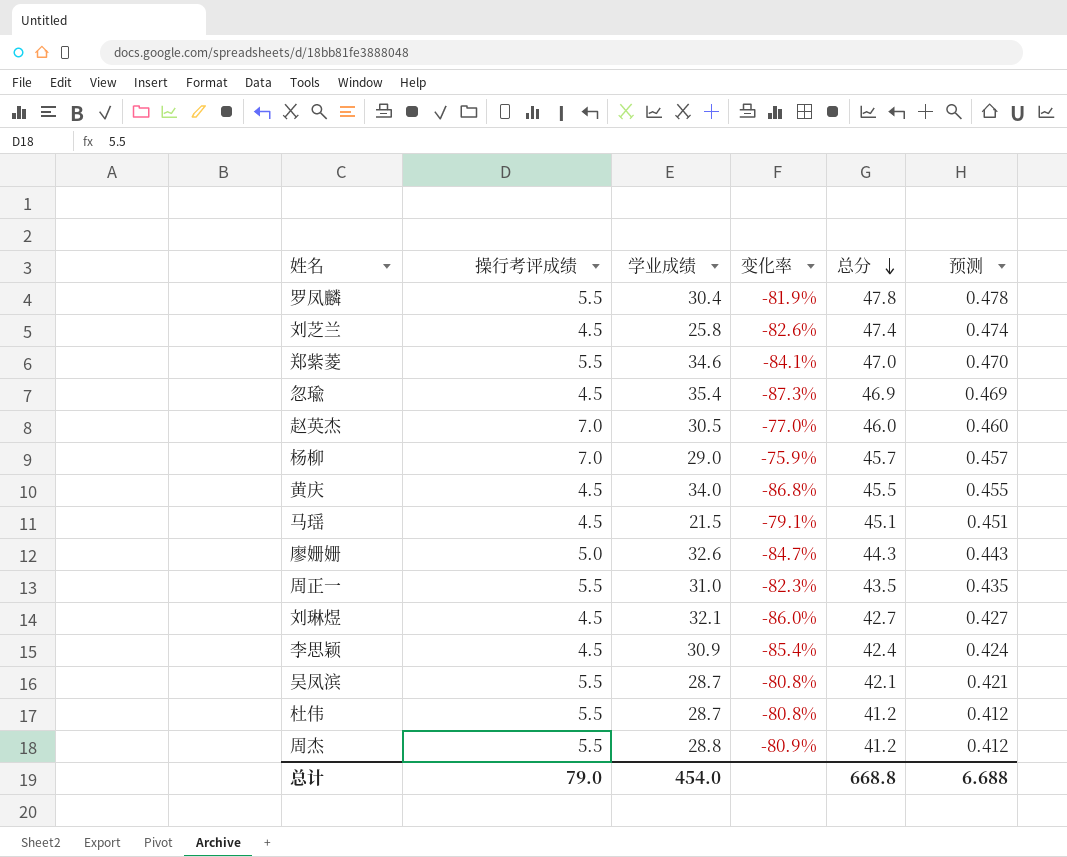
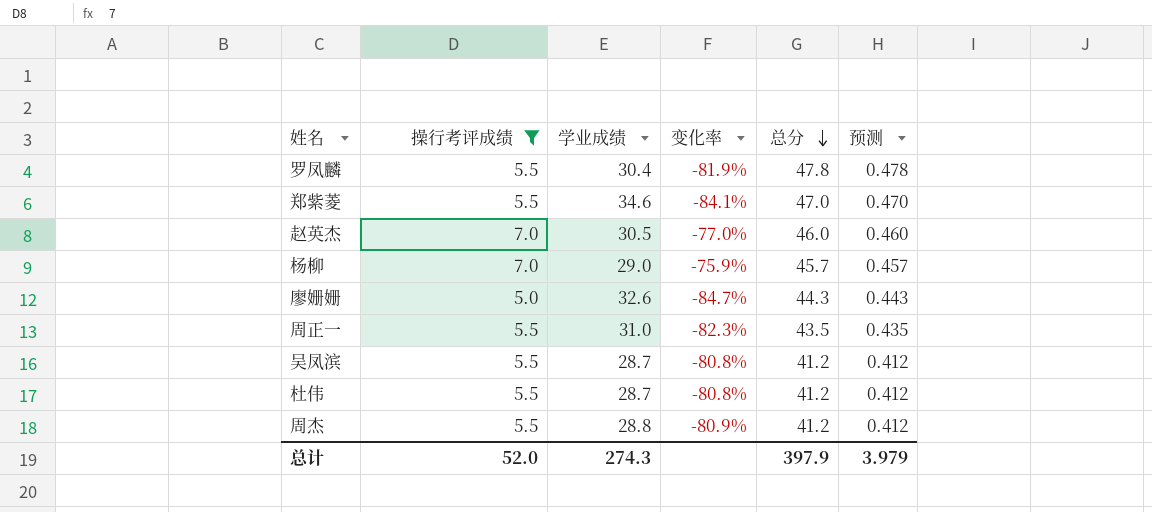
filter: none -> 操行考评成绩 != 4.5
吴凤滨 | 总分: 42.1 -> 41.2
吴凤滨 | 预测: 0.421 -> 0.412
总计 | 操行考评成绩: 79.0 -> 52.0
总计 | 学业成绩: 454.0 -> 274.3
总计 | 总分: 668.8 -> 397.9
总计 | 预测: 6.688 -> 3.979

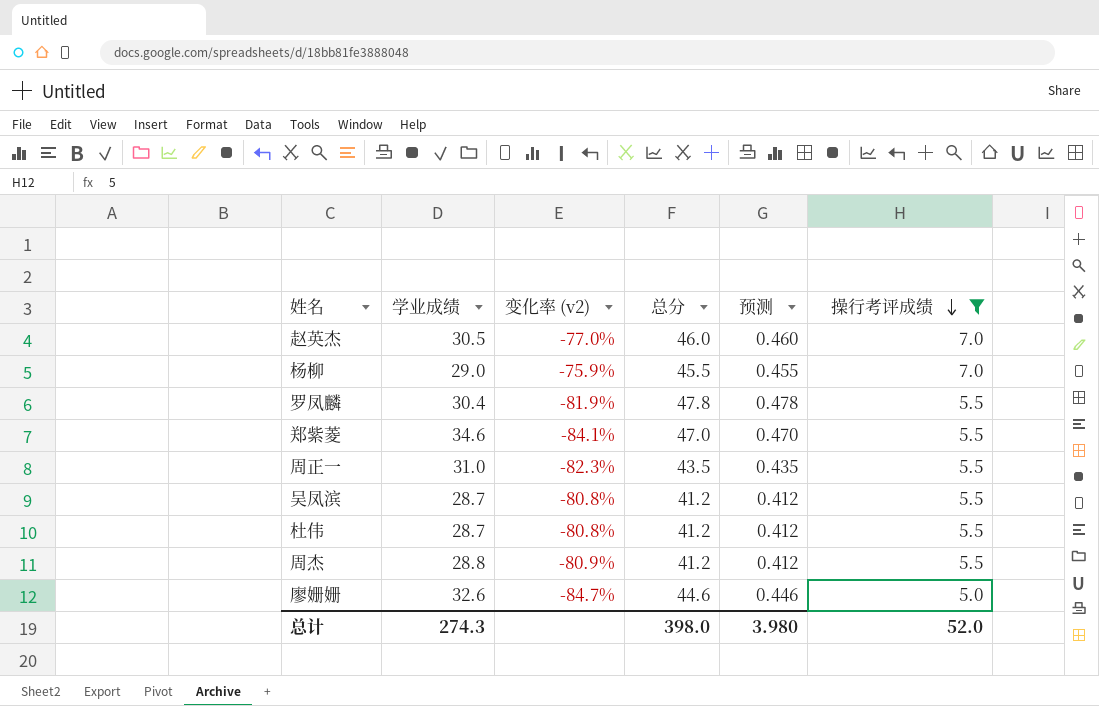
row order: 总分 descending -> 操行考评成绩 descending
column name: 变化率 -> 变化率 (v2)
column 操行考评成绩 | position: 2 -> 6
杨柳 | 总分: 45.7 -> 45.5
杨柳 | 预测: 0.457 -> 0.455
廖姗姗 | 总分: 44.3 -> 44.6
廖姗姗 | 预测: 0.443 -> 0.446
总计 | 总分: 397.9 -> 398.0
总计 | 预测: 3.979 -> 3.980

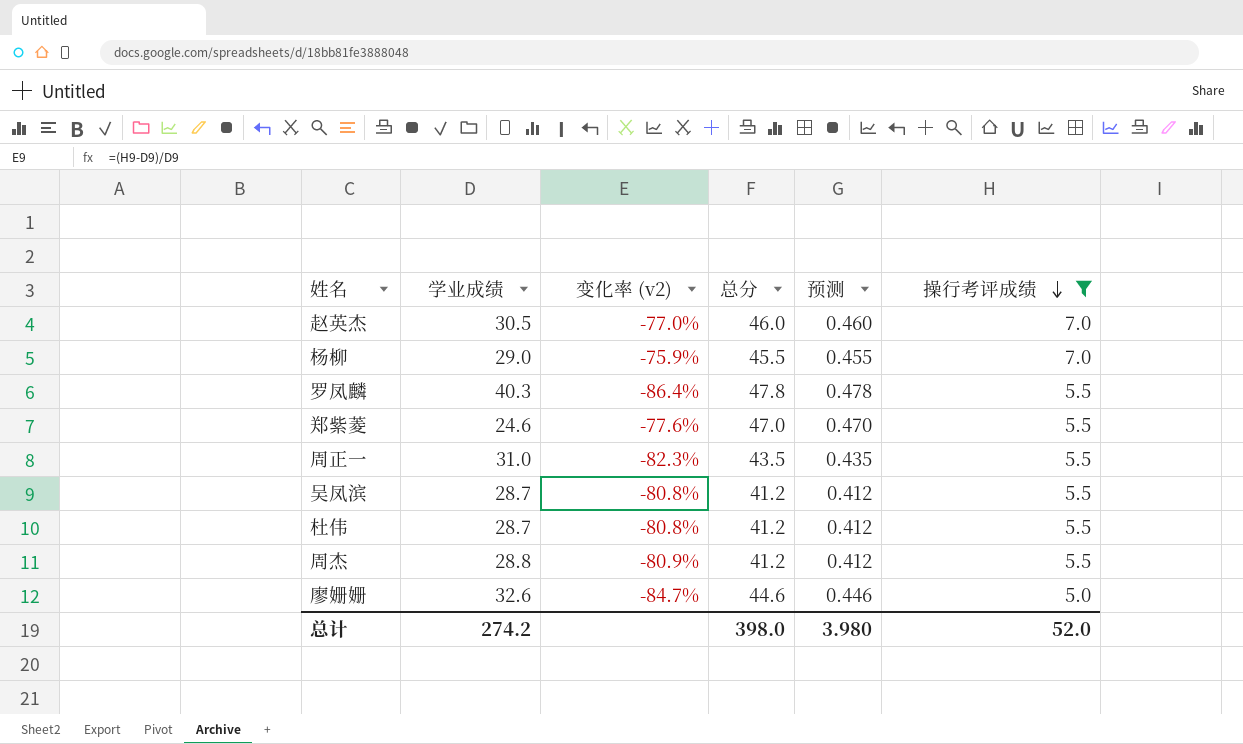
罗凤麟 | 学业成绩: 30.4 -> 40.3
罗凤麟 | 变化率 (v2): -81.9% -> -86.4%
郑紫菱 | 学业成绩: 34.6 -> 24.6
郑紫菱 | 变化率 (v2): -84.1% -> -77.6%
总计 | 学业成绩: 274.3 -> 274.2

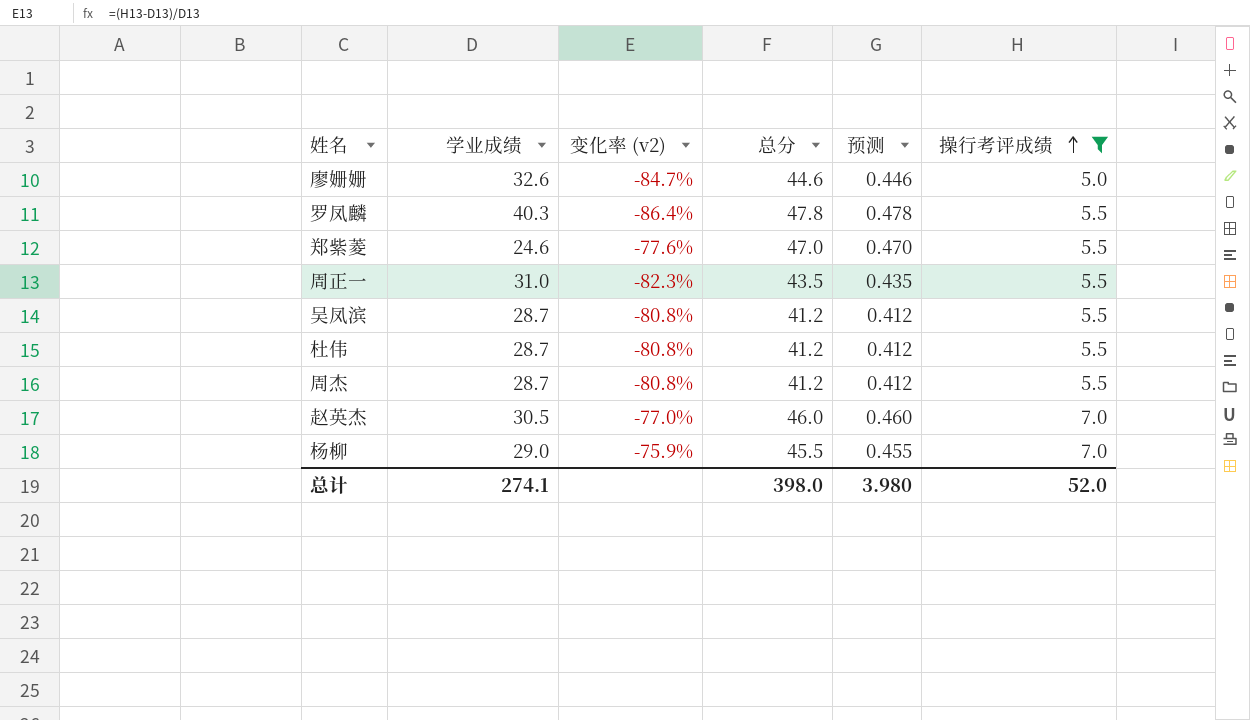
row order: 操行考评成绩 descending -> 操行考评成绩 ascending
周杰 | 学业成绩: 28.8 -> 28.7
周杰 | 变化率 (v2): -80.9% -> -80.8%
总计 | 学业成绩: 274.2 -> 274.1

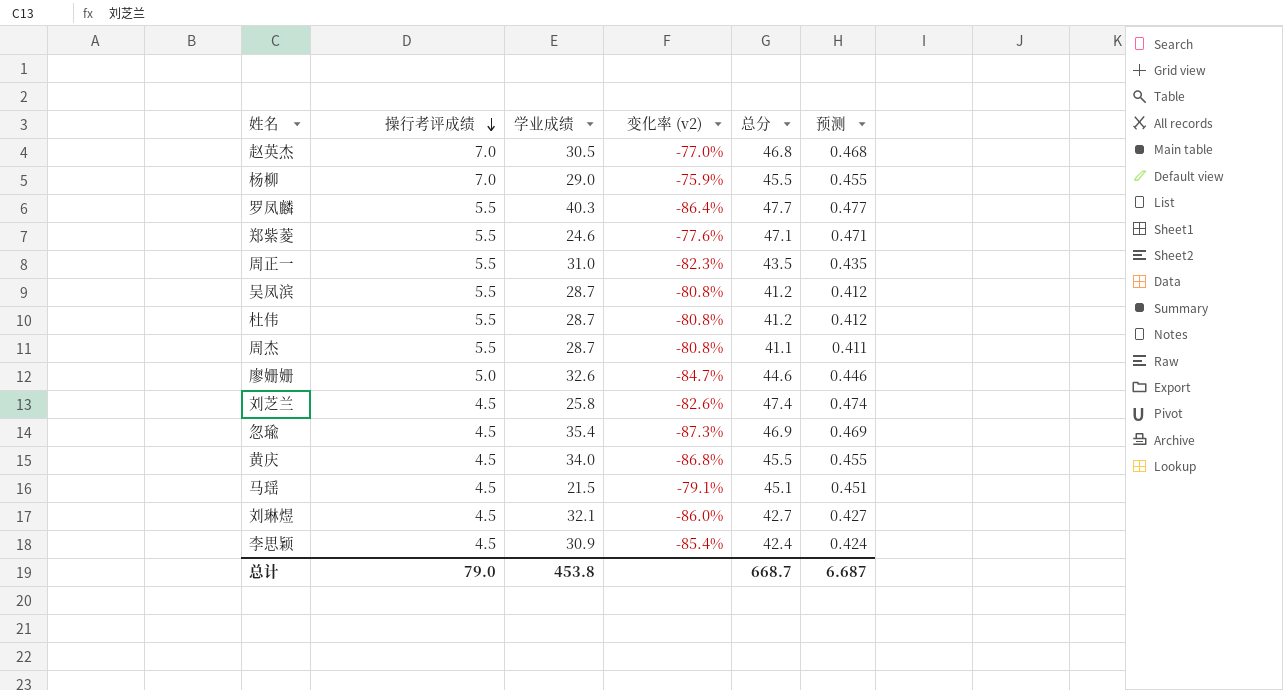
filter: 操行考评成绩 != 4.5 -> none
row order: 操行考评成绩 ascending -> 操行考评成绩 descending
column 操行考评成绩 | position: 6 -> 2
赵英杰 | 总分: 46.0 -> 46.8
赵英杰 | 预测: 0.460 -> 0.468
罗凤麟 | 总分: 47.8 -> 47.7
罗凤麟 | 预测: 0.478 -> 0.477
郑紫菱 | 总分: 47.0 -> 47.1
郑紫菱 | 预测: 0.470 -> 0.471
周杰 | 总分: 41.2 -> 41.1
周杰 | 预测: 0.412 -> 0.411
总计 | 操行考评成绩: 52.0 -> 79.0
总计 | 学业成绩: 274.1 -> 453.8
总计 | 总分: 398.0 -> 668.7
总计 | 预测: 3.980 -> 6.687

